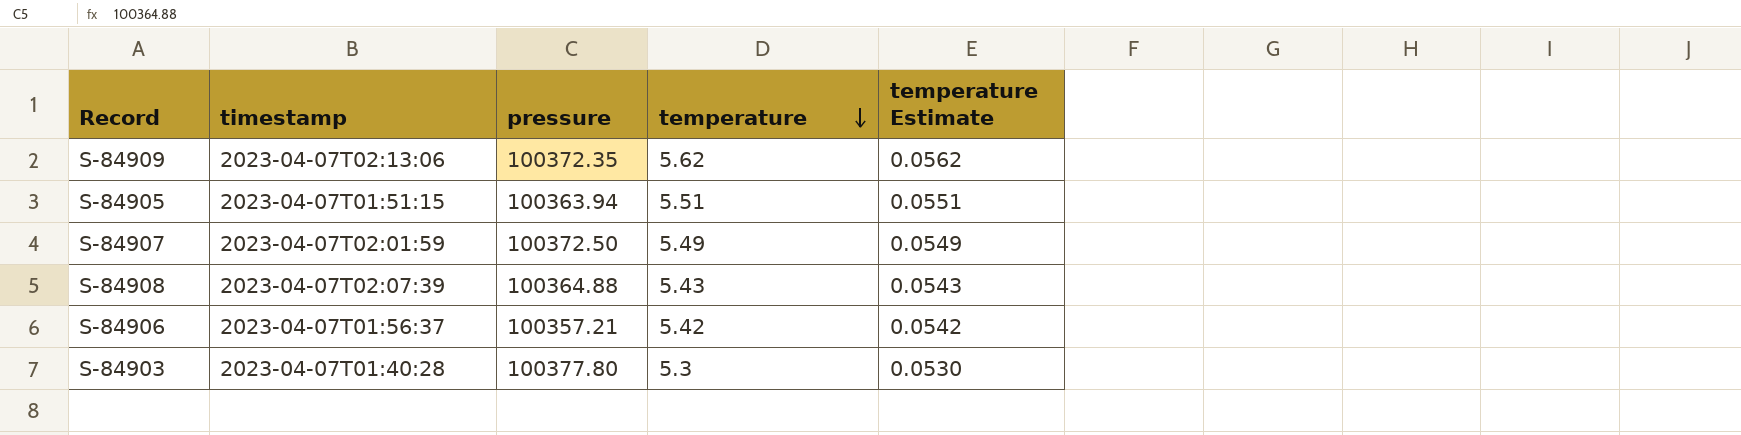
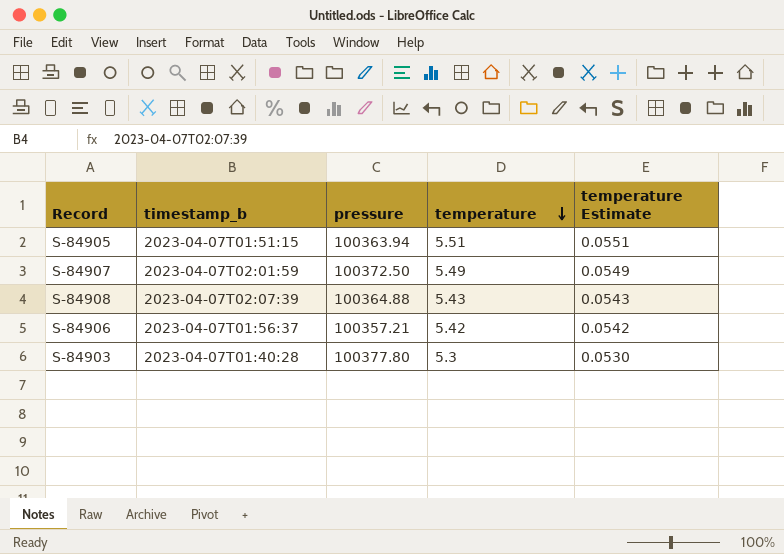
column name: timestamp -> timestamp_b
row S-84909: 2023-04-07T02:13:06 | 100372.35 | 5.62 | 0.0562 -> none

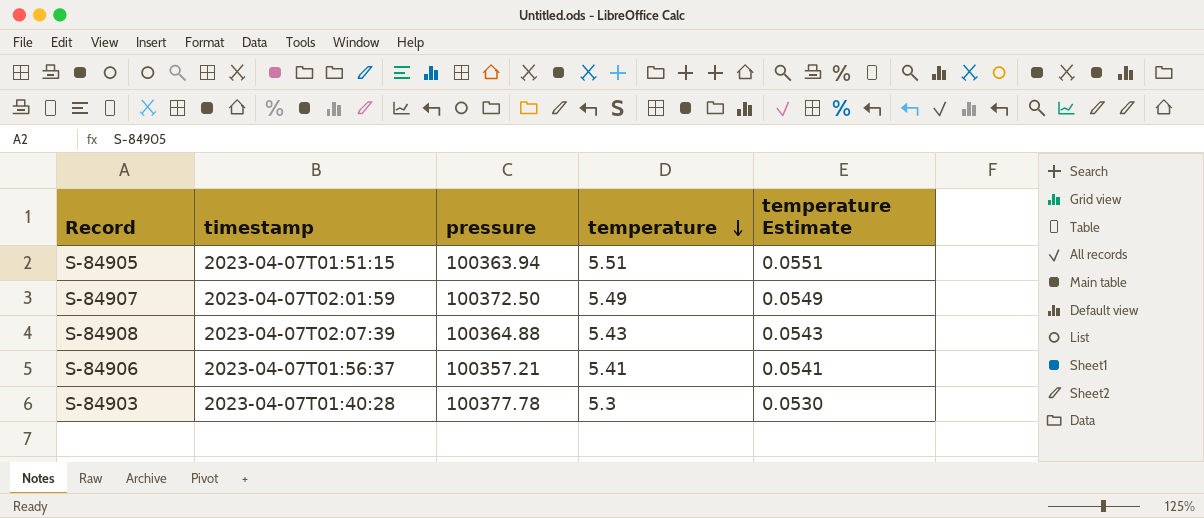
column name: timestamp_b -> timestamp
S-84906 | temperature: 5.42 -> 5.41
S-84906 | temperature Estimate: 0.0542 -> 0.0541
S-84903 | pressure: 100377.80 -> 100377.78

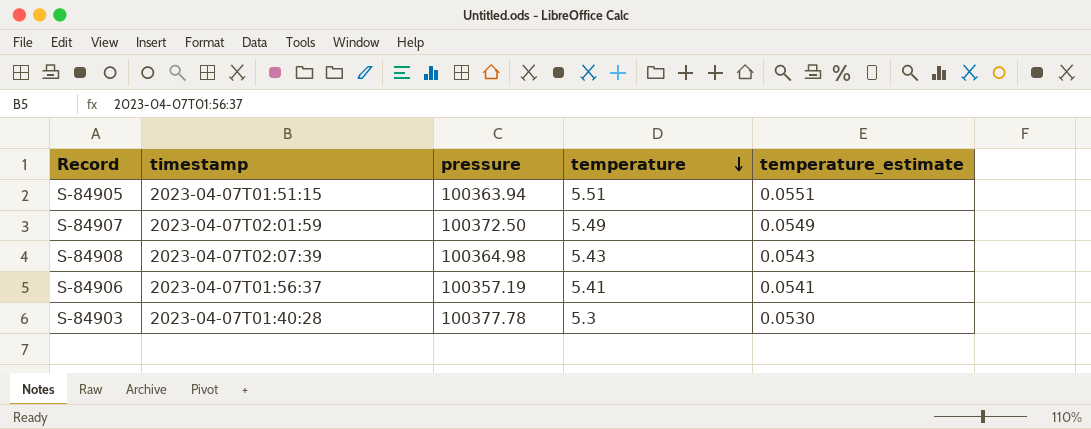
column name: temperature Estimate -> temperature_estimate
S-84908 | pressure: 100364.88 -> 100364.98
S-84906 | pressure: 100357.21 -> 100357.19

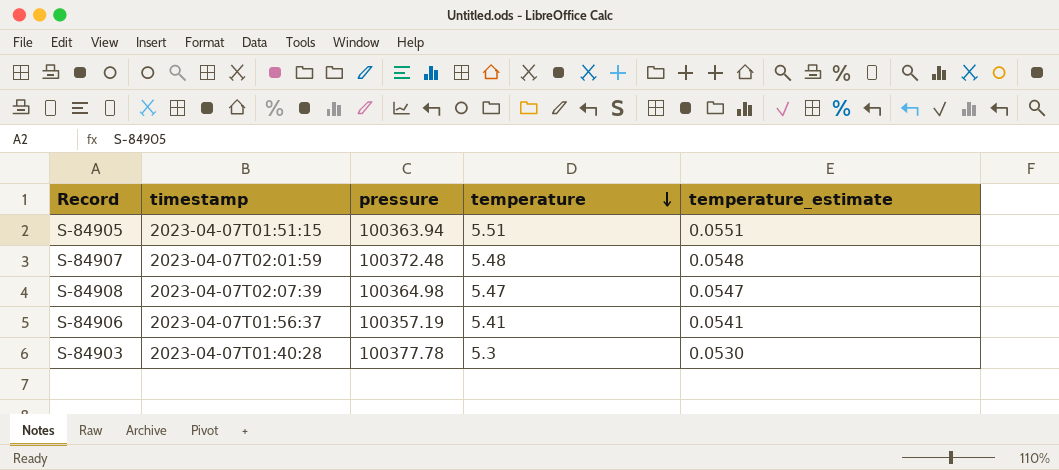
S-84907 | pressure: 100372.50 -> 100372.48
S-84907 | temperature: 5.49 -> 5.48
S-84907 | temperature_estimate: 0.0549 -> 0.0548
S-84908 | temperature: 5.43 -> 5.47
S-84908 | temperature_estimate: 0.0543 -> 0.0547

